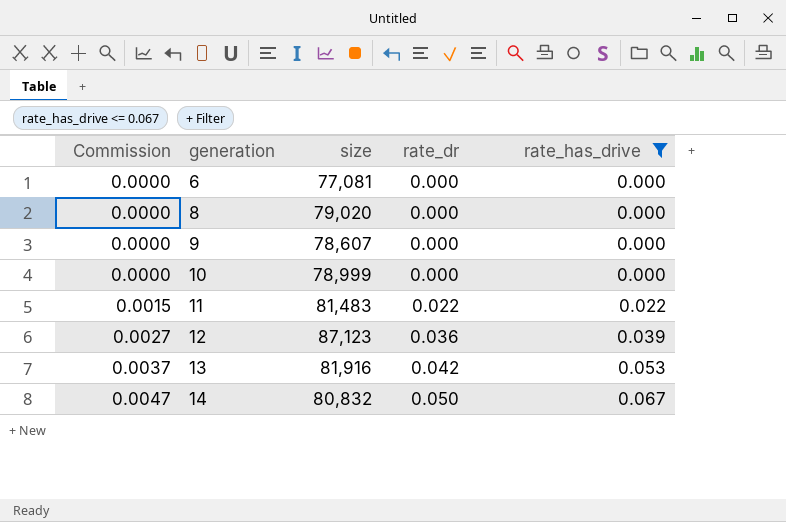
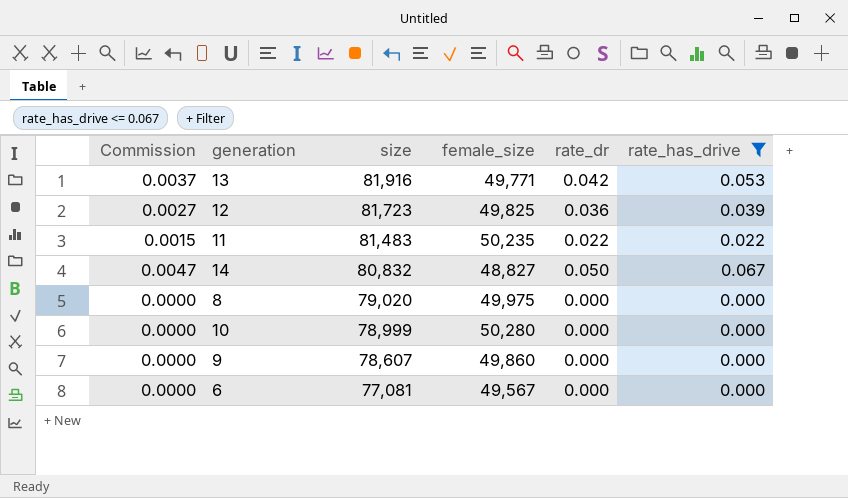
row order: Commission ascending -> size descending
column female_size | position: none -> 4
12 | size: 87,123 -> 81,723

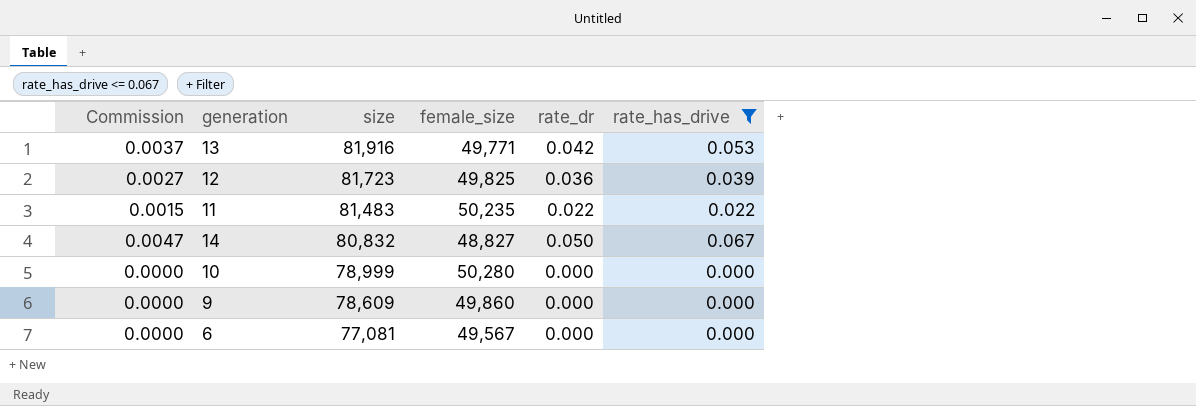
row 8: 0.0000 | 79,020 | 49,975 | 0.000 | 0.000 -> none
9 | size: 78,607 -> 78,609

